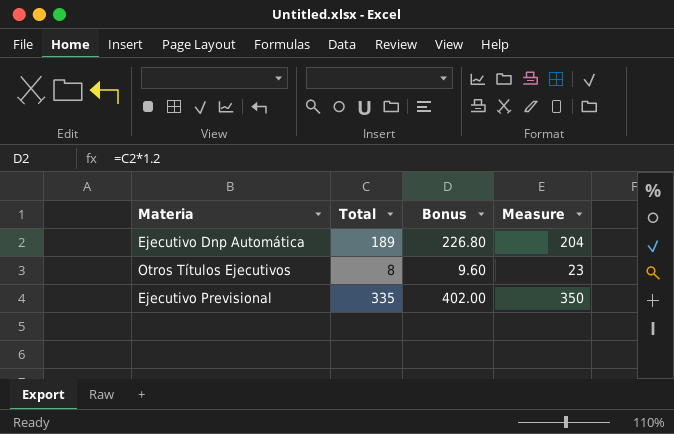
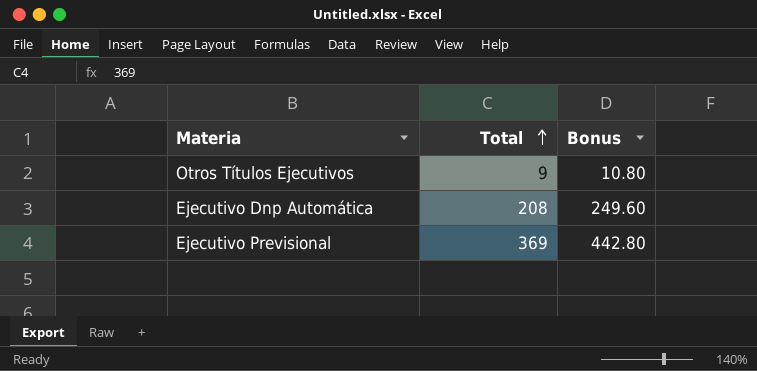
row order: none -> Total ascending
column Measure | formula: [Total] + 15 -> none
Otros Títulos Ejecutivos | Total: 8 -> 9
Otros Títulos Ejecutivos | Bonus: 9.60 -> 10.80
Ejecutivo Dnp Automática | Total: 189 -> 208
Ejecutivo Dnp Automática | Bonus: 226.80 -> 249.60
Ejecutivo Previsional | Total: 335 -> 369
Ejecutivo Previsional | Bonus: 402.00 -> 442.80

